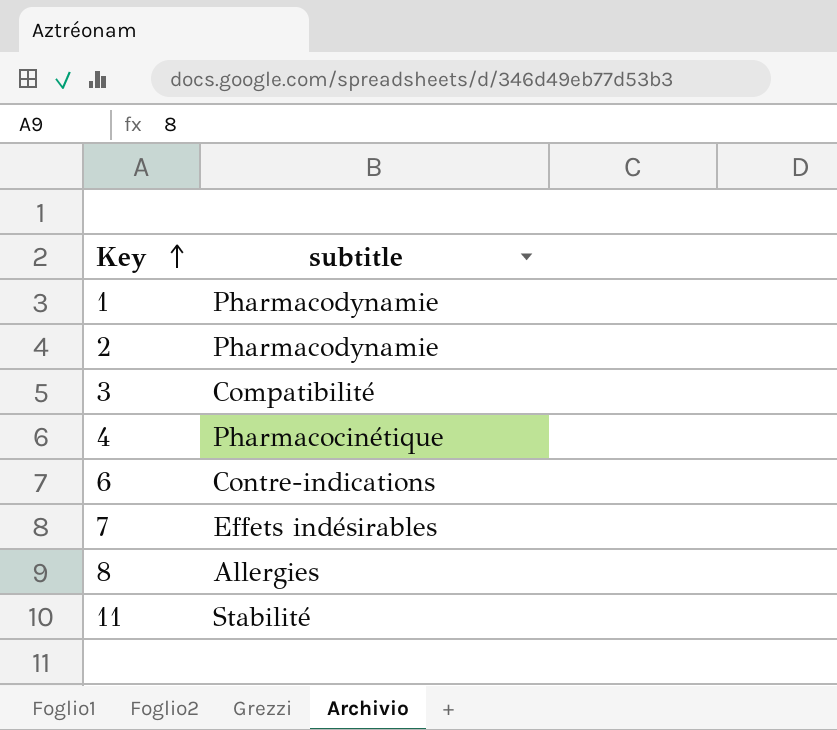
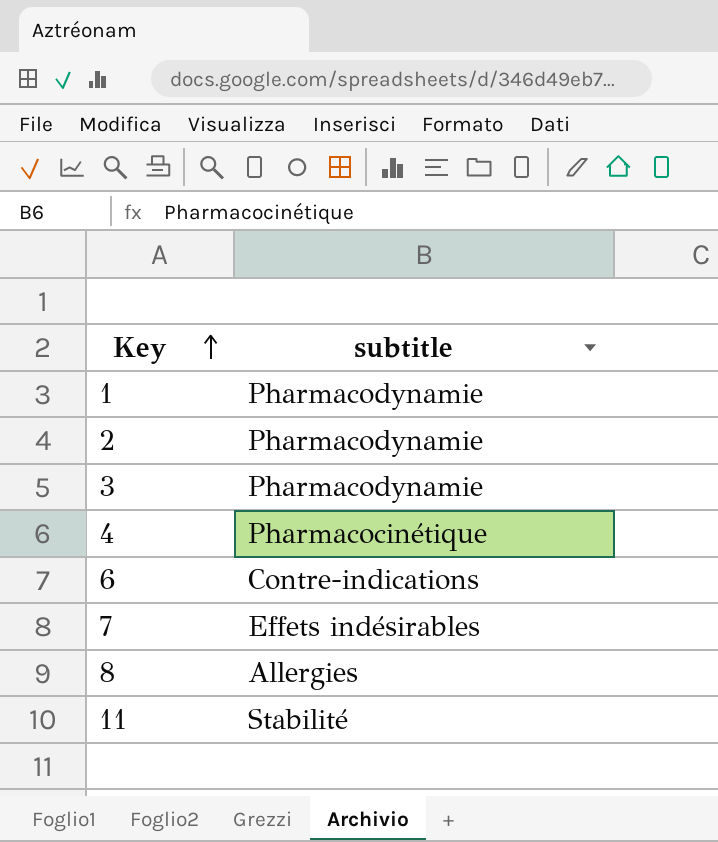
3 | subtitle: Compatibilité -> Pharmacodynamie

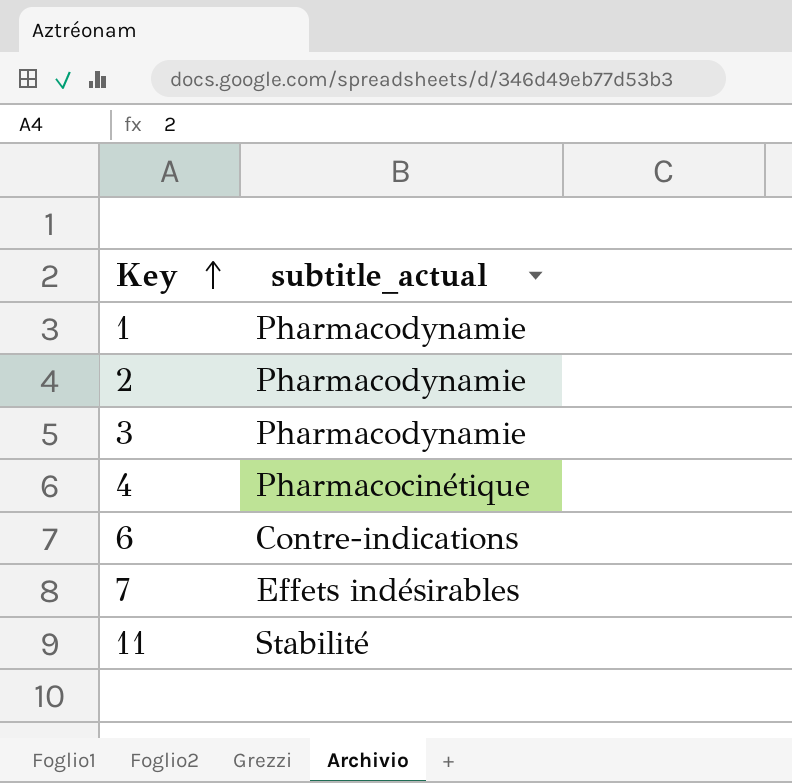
column name: subtitle -> subtitle_actual
row 8: Allergies -> none

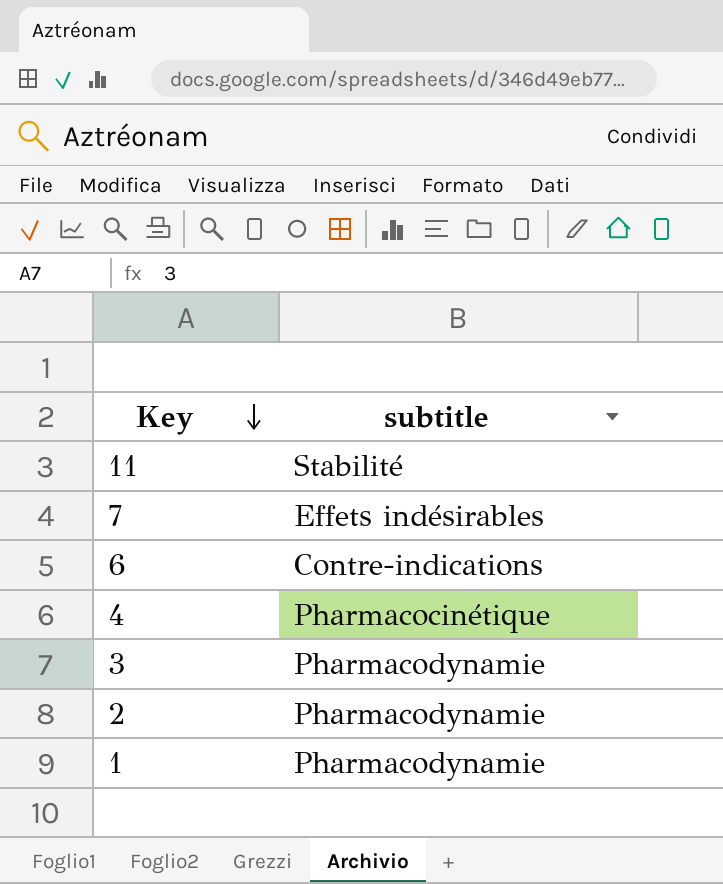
row order: Key ascending -> Key descending
column name: subtitle_actual -> subtitle

